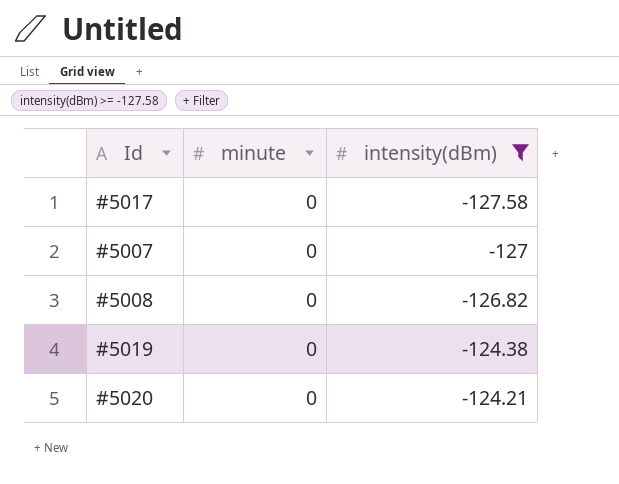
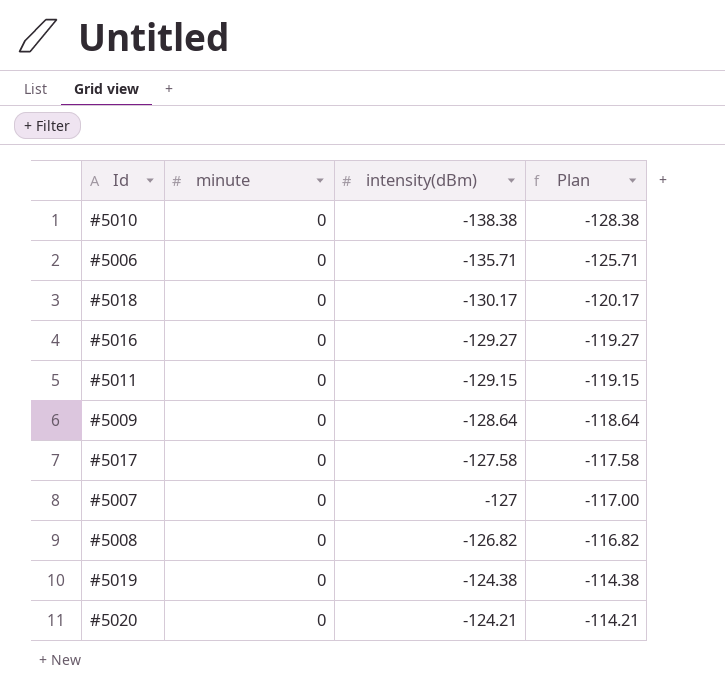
filter: intensity(dBm) >= -127.58 -> none
column Plan | formula: none -> [intensity(dBm)] + 10

